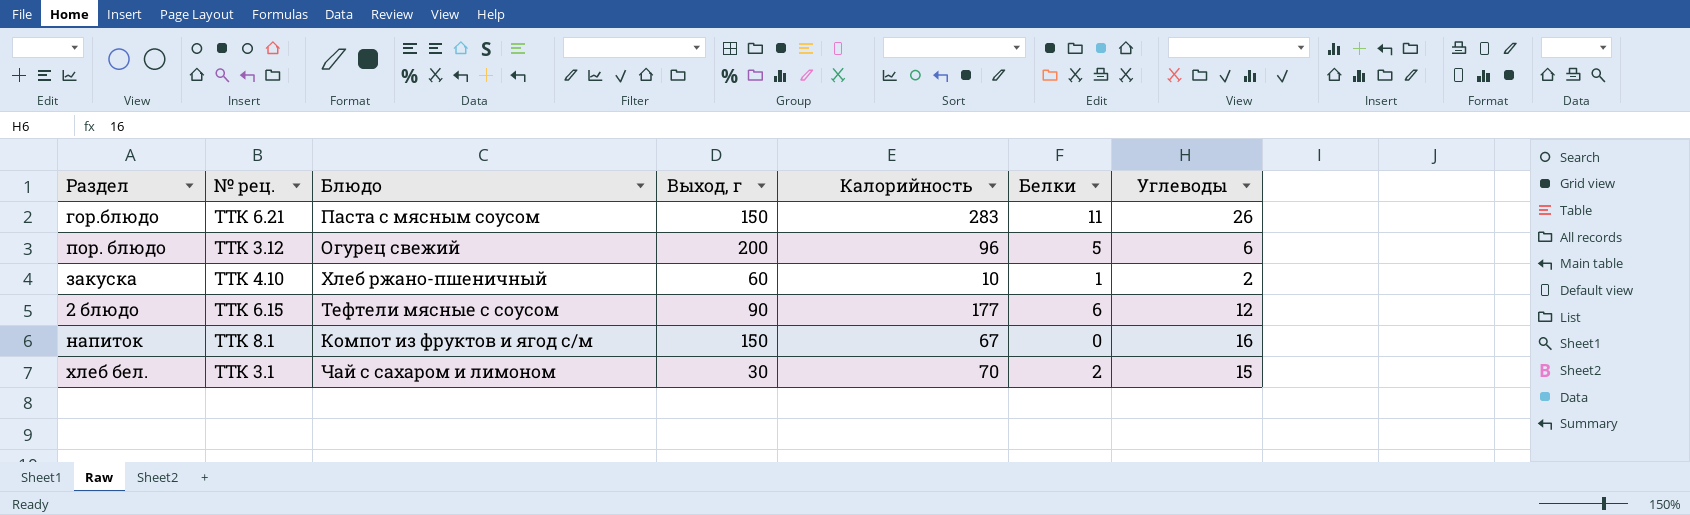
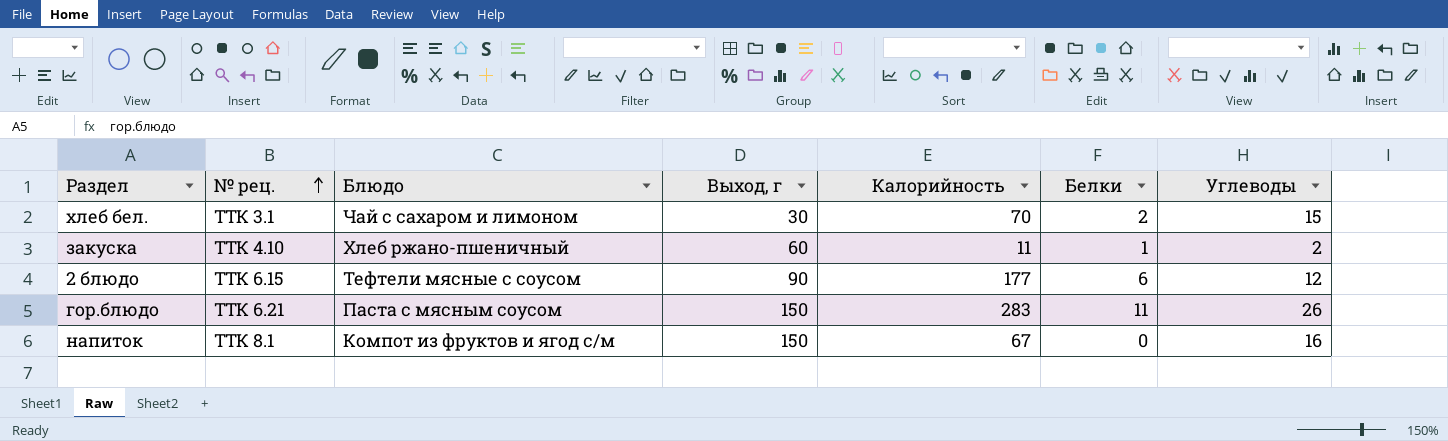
row order: none -> № рец. ascending
row пор. блюдо: ТТК 3.12 | Огурец свежий | 200 | 96 | 5 | 6 -> none
закуска | Калорийность: 10 -> 11

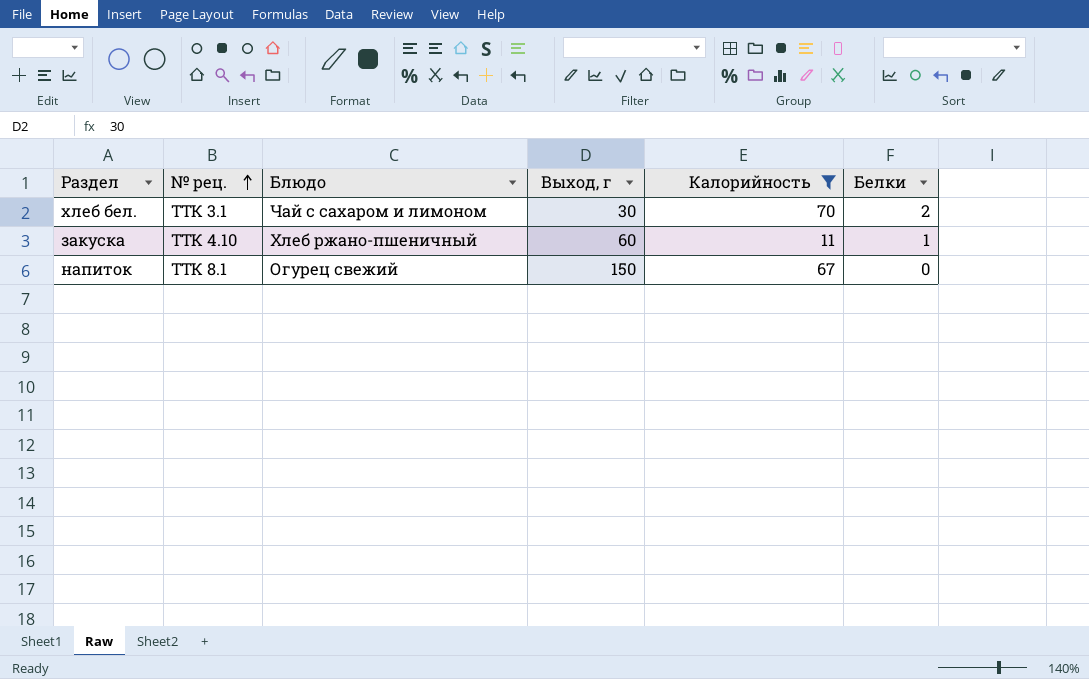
filter: none -> Калорийность <= 70
column Углеводы | position: 7 -> none
напиток | Блюдо: Компот из фруктов и ягод с/м -> Огурец свежий

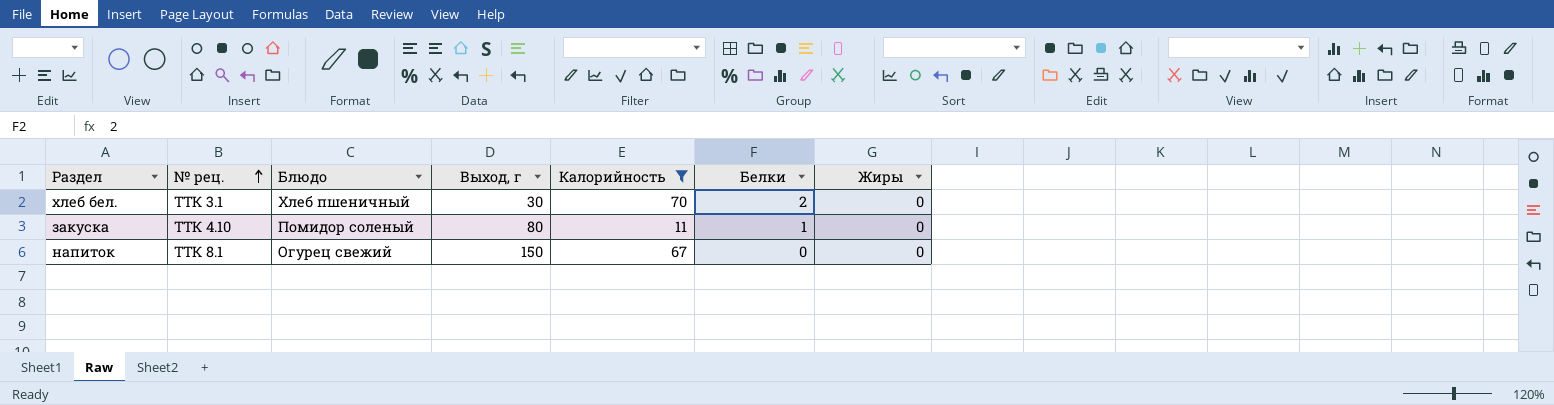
column Жиры | position: none -> 7
хлеб бел. | Блюдо: Чай с сахаром и лимоном -> Хлеб пшеничный
закуска | Блюдо: Хлеб ржано-пшеничный -> Помидор соленый
закуска | Выход, г: 60 -> 80

